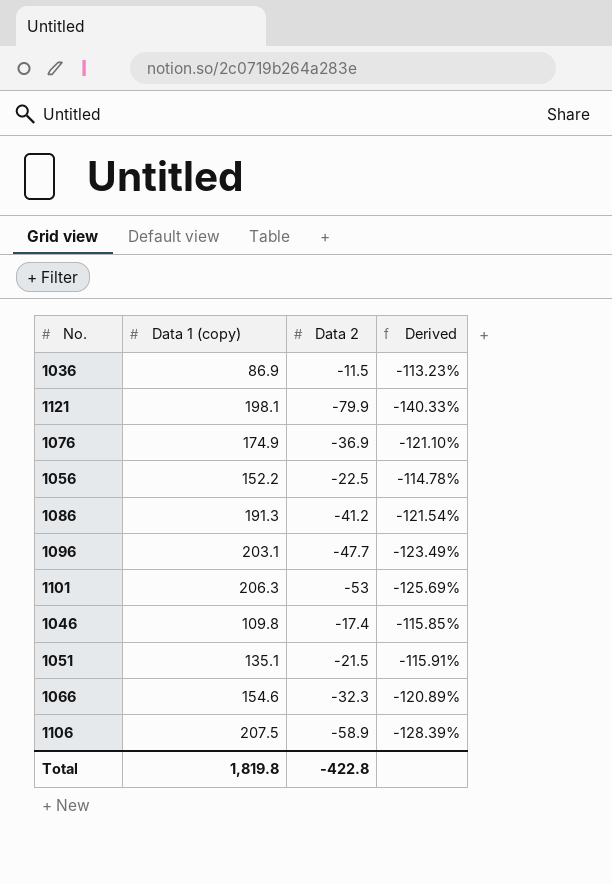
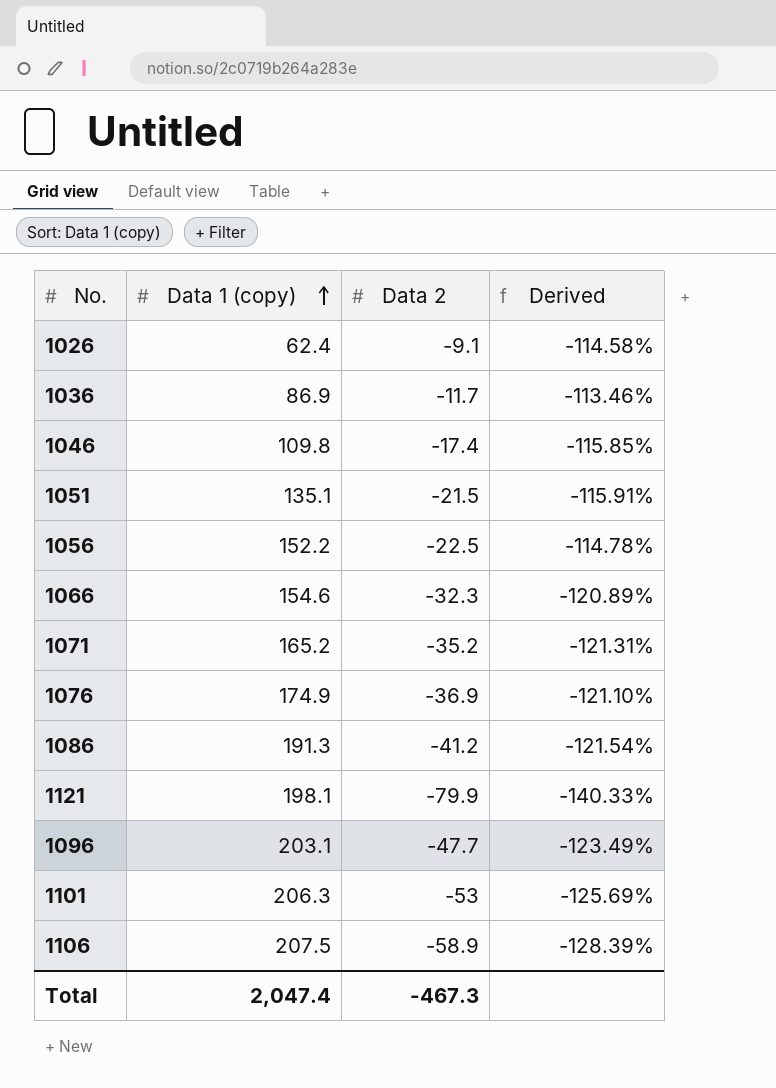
row order: none -> Data 1 (copy) ascending
row 1026: none -> 62.4 | -9.1 | -114.58%
1036 | Data 2: -11.5 -> -11.7
1036 | Derived: -113.23% -> -113.46%
row 1071: none -> 165.2 | -35.2 | -121.31%
Total | Data 1 (copy): 1,819.8 -> 2,047.4
Total | Data 2: -422.8 -> -467.3

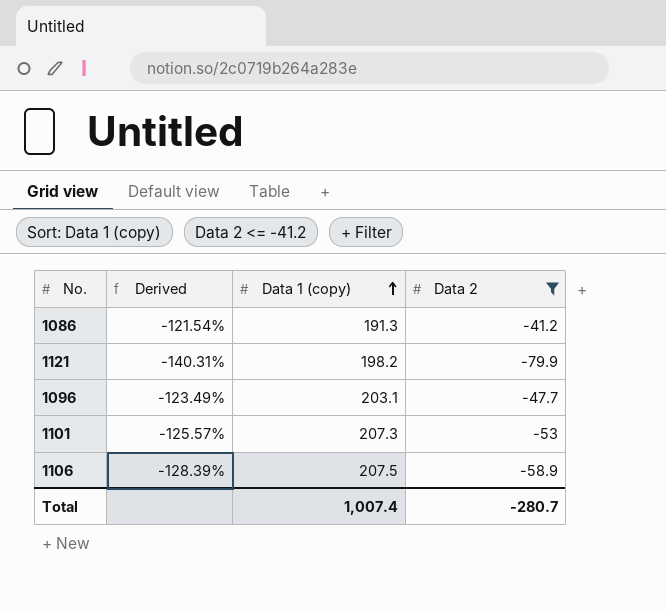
filter: none -> Data 2 <= -41.2
column Derived | position: 4 -> 2
1121 | Derived: -140.33% -> -140.31%
1121 | Data 1 (copy): 198.1 -> 198.2
1101 | Derived: -125.69% -> -125.57%
1101 | Data 1 (copy): 206.3 -> 207.3
Total | Data 1 (copy): 2,047.4 -> 1,007.4
Total | Data 2: -467.3 -> -280.7

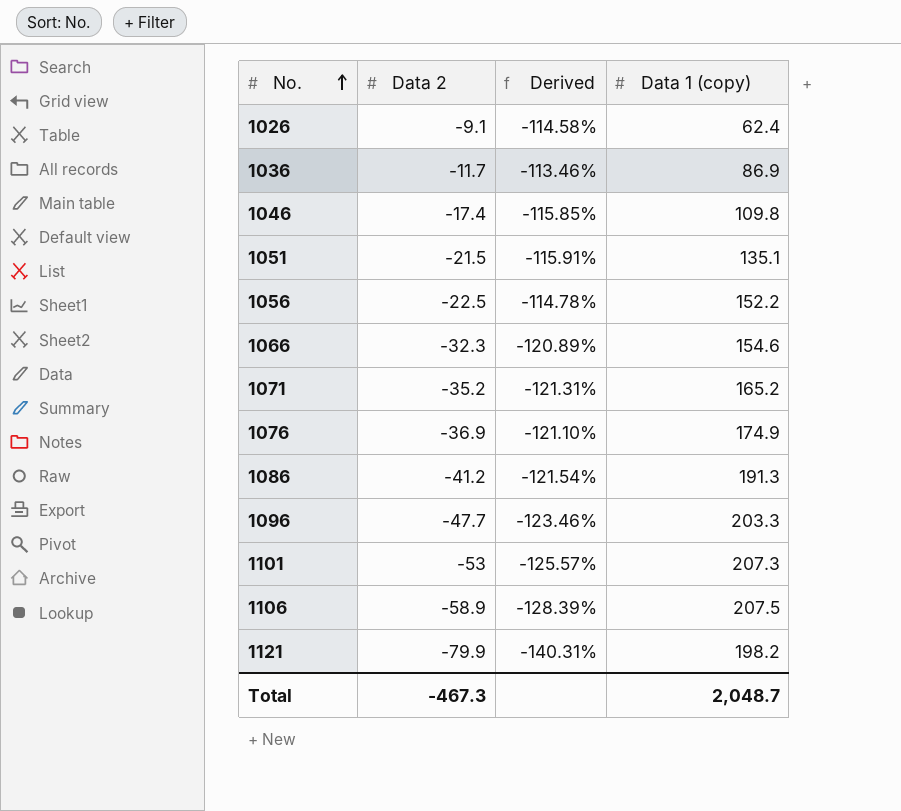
filter: Data 2 <= -41.2 -> none
row order: Data 1 (copy) ascending -> No. ascending
column Data 2 | position: 4 -> 2
1096 | Derived: -123.49% -> -123.46%
1096 | Data 1 (copy): 203.1 -> 203.3
Total | Data 2: -280.7 -> -467.3
Total | Data 1 (copy): 1,007.4 -> 2,048.7

